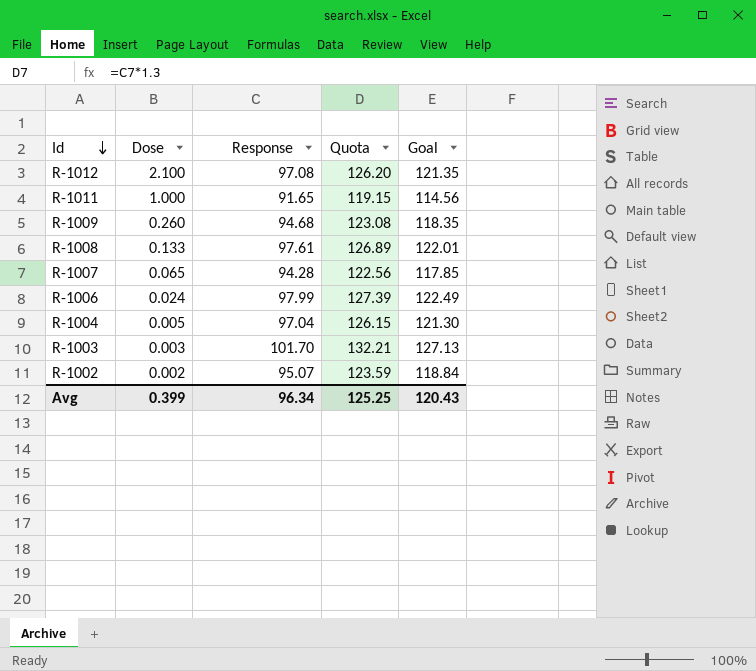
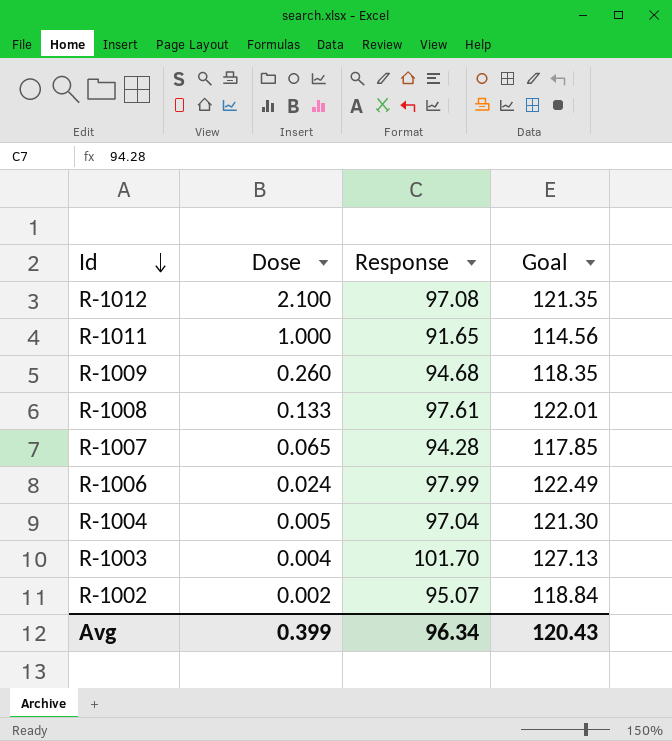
column Quota | formula: [Response] * 1.3 -> none
R-1003 | Dose: 0.003 -> 0.004

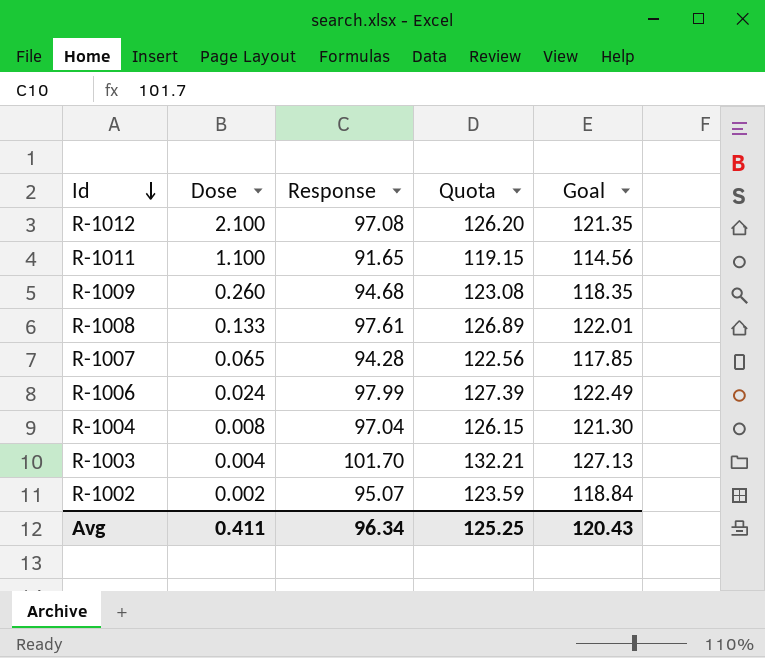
column Quota | formula: none -> [Response] * 1.3
R-1011 | Dose: 1.000 -> 1.100
R-1004 | Dose: 0.005 -> 0.008
Avg | Dose: 0.399 -> 0.411

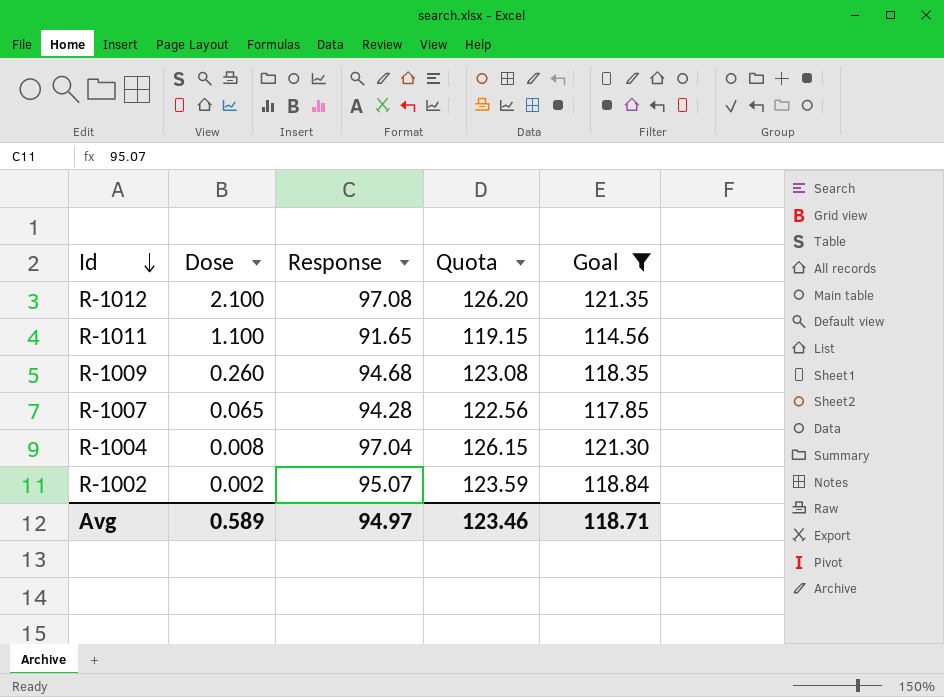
filter: none -> Goal <= 121.35
Avg | Dose: 0.411 -> 0.589
Avg | Response: 96.34 -> 94.97
Avg | Quota: 125.25 -> 123.46
Avg | Goal: 120.43 -> 118.71

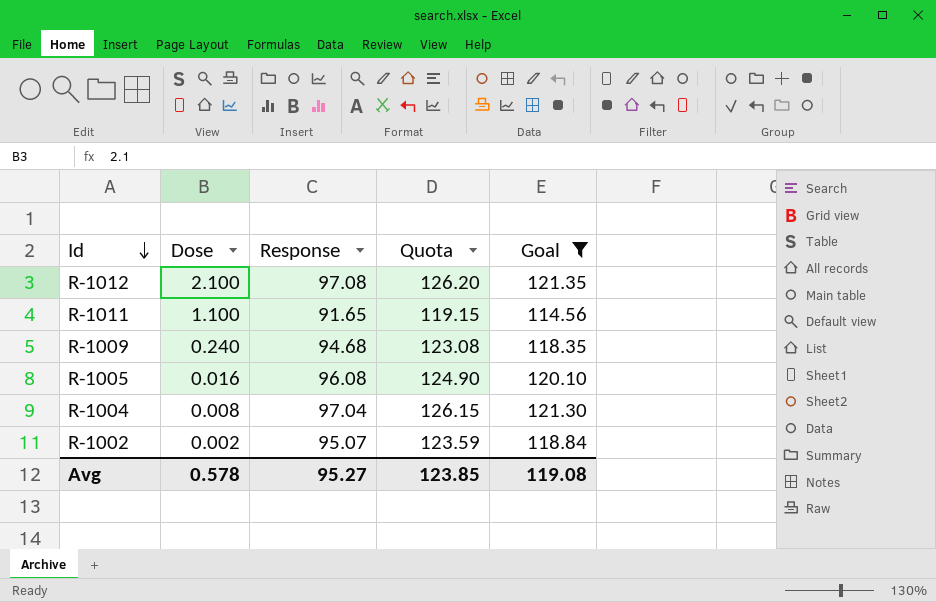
row R-1007: 0.065 | 94.28 | 122.56 | 117.85 -> none
R-1009 | Dose: 0.260 -> 0.240
row R-1005: none -> 0.016 | 96.08 | 124.90 | 120.10
Avg | Dose: 0.589 -> 0.578
Avg | Response: 94.97 -> 95.27
Avg | Quota: 123.46 -> 123.85
Avg | Goal: 118.71 -> 119.08

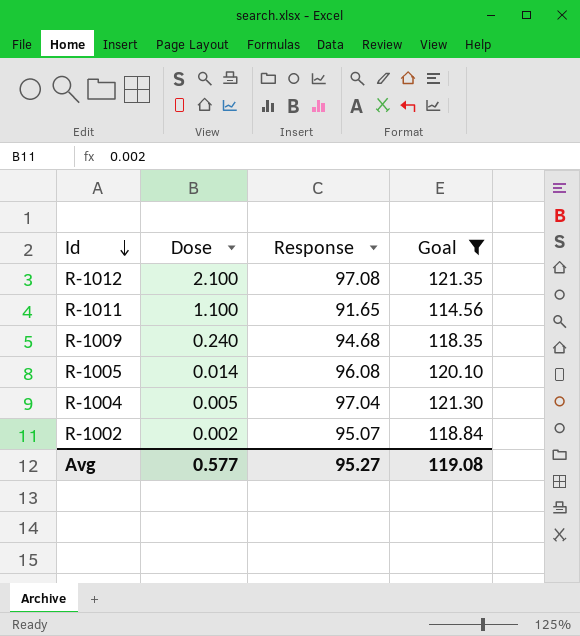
column Quota | formula: [Response] * 1.3 -> none
R-1005 | Dose: 0.016 -> 0.014
R-1004 | Dose: 0.008 -> 0.005
Avg | Dose: 0.578 -> 0.577

